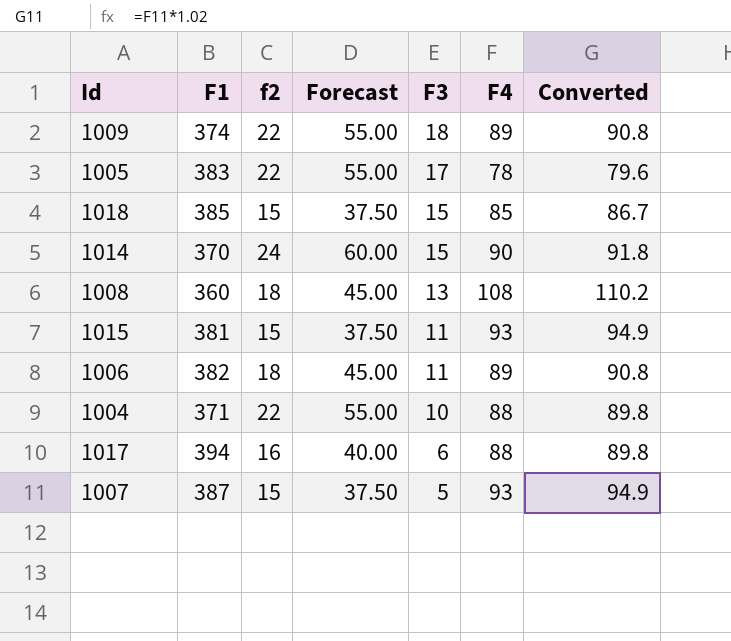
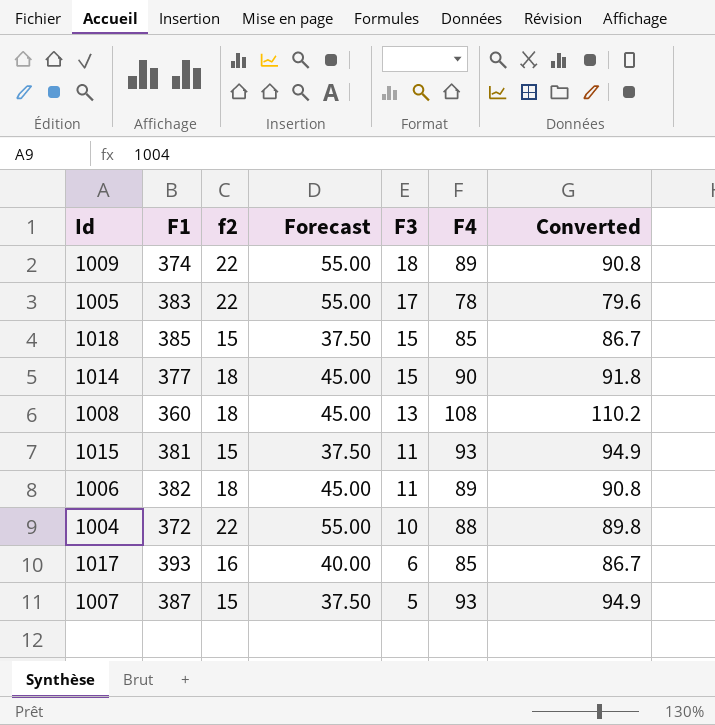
1014 | F1: 370 -> 377
1014 | f2: 24 -> 18
1014 | Forecast: 60.00 -> 45.00
1004 | F1: 371 -> 372
1017 | F1: 394 -> 393
1017 | F4: 88 -> 85
1017 | Converted: 89.8 -> 86.7

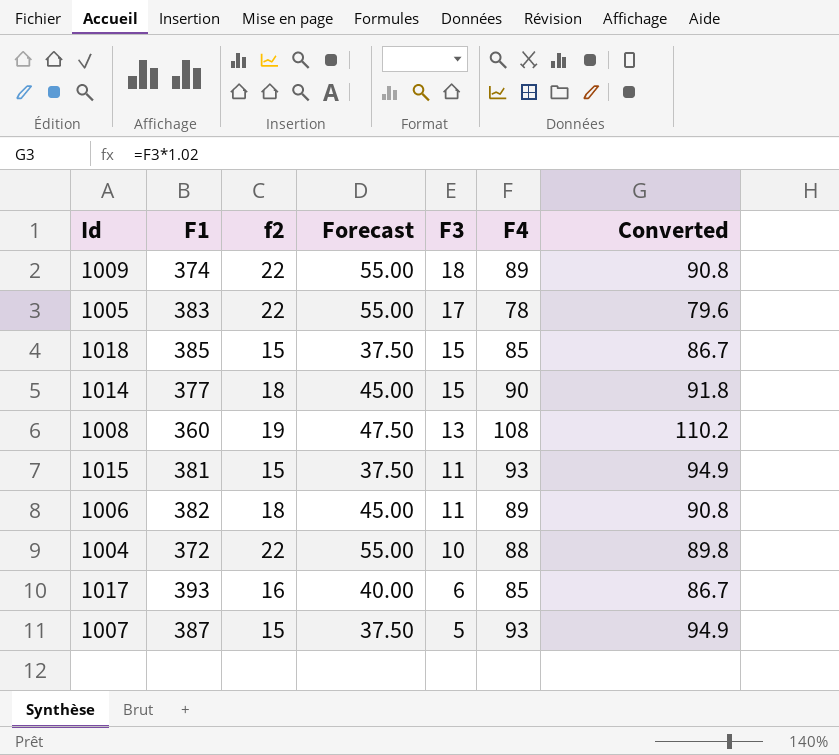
1008 | f2: 18 -> 19
1008 | Forecast: 45.00 -> 47.50

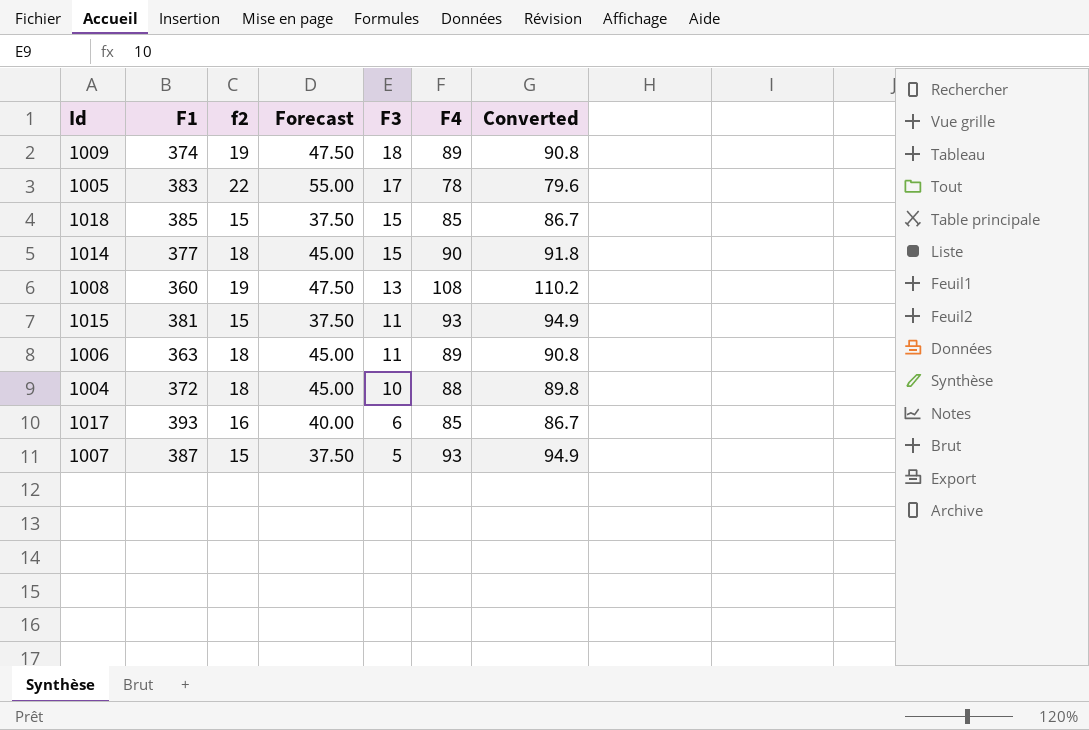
1009 | f2: 22 -> 19
1009 | Forecast: 55.00 -> 47.50
1006 | F1: 382 -> 363
1004 | f2: 22 -> 18
1004 | Forecast: 55.00 -> 45.00

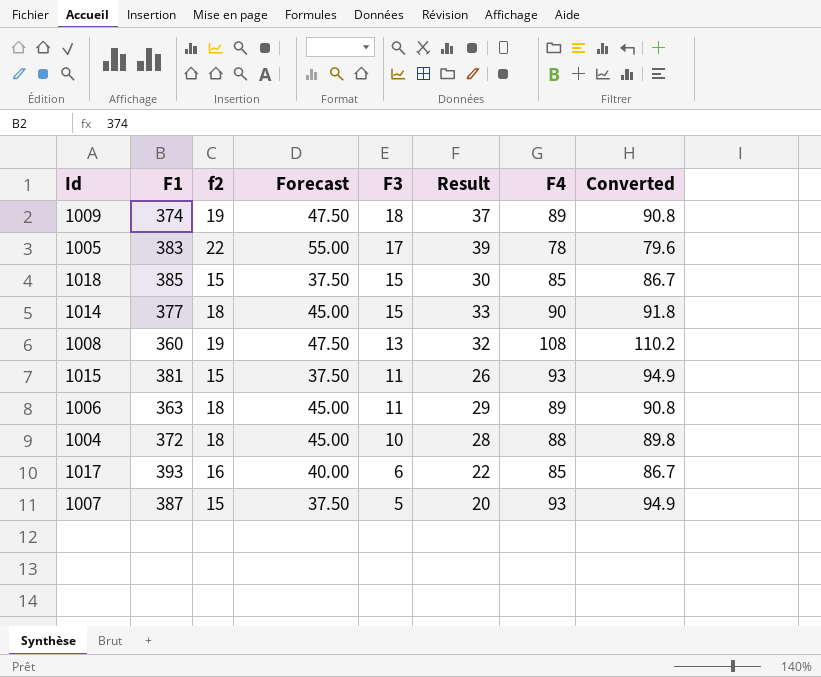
column Result | formula: none -> [f2] + [F3]

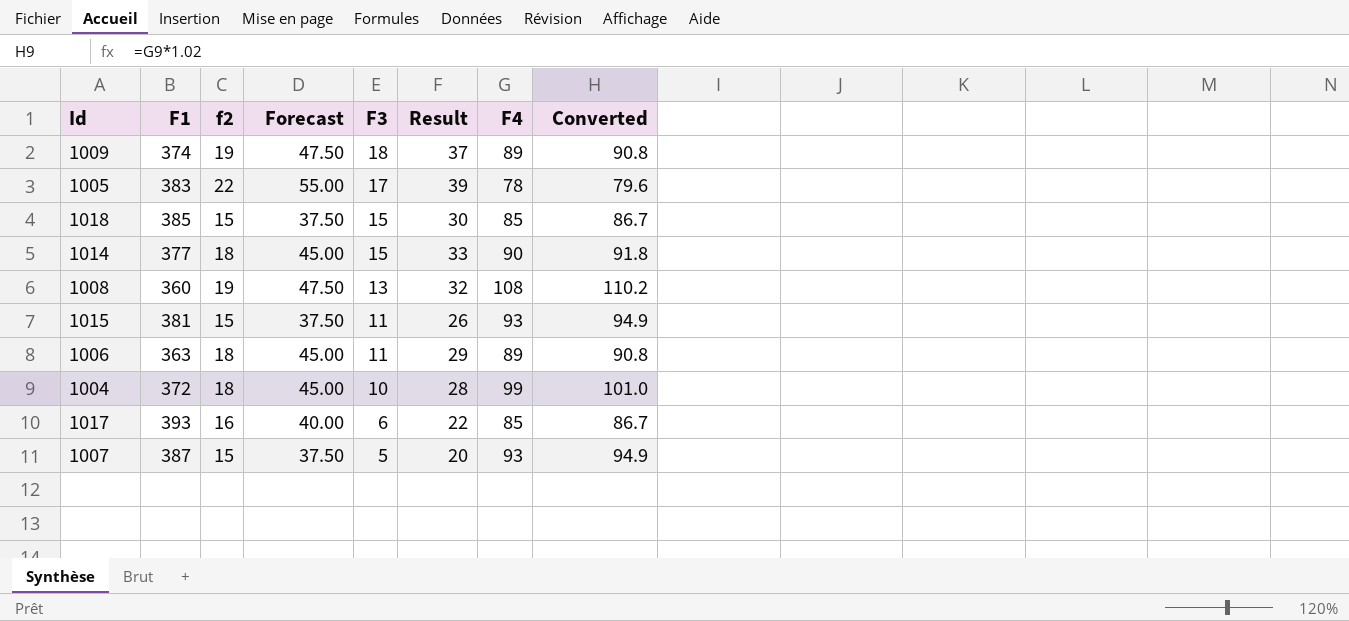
1004 | F4: 88 -> 99
1004 | Converted: 89.8 -> 101.0

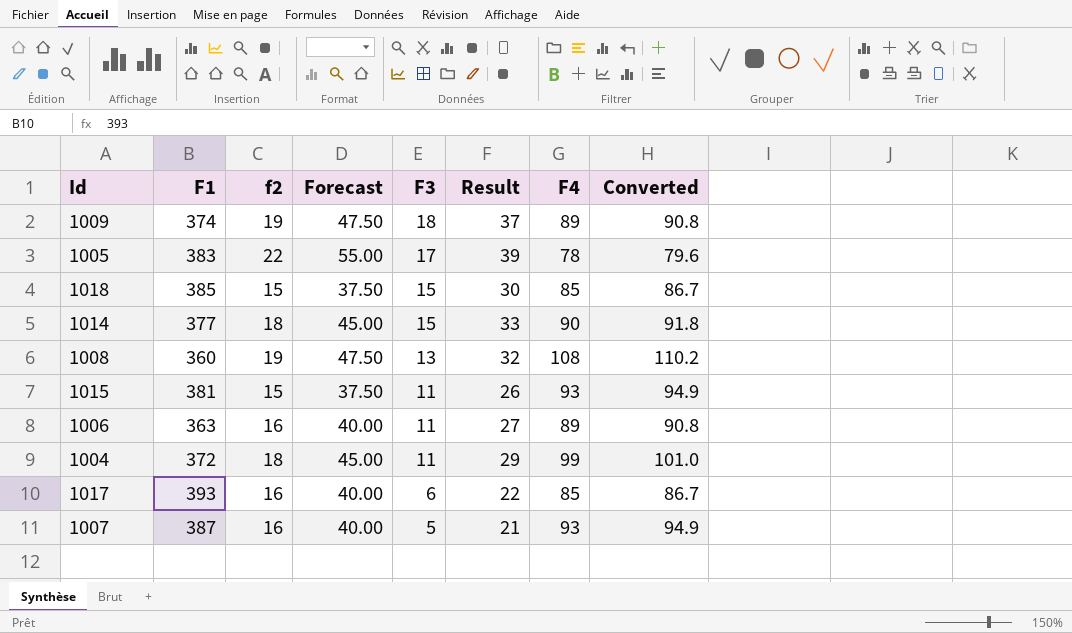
1006 | f2: 18 -> 16
1006 | Forecast: 45.00 -> 40.00
1006 | Result: 29 -> 27
1004 | F3: 10 -> 11
1004 | Result: 28 -> 29
1007 | f2: 15 -> 16
1007 | Forecast: 37.50 -> 40.00
1007 | Result: 20 -> 21

